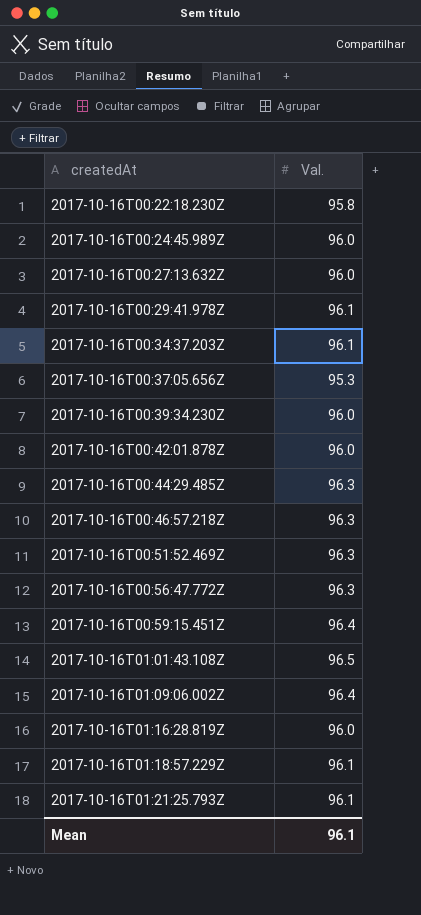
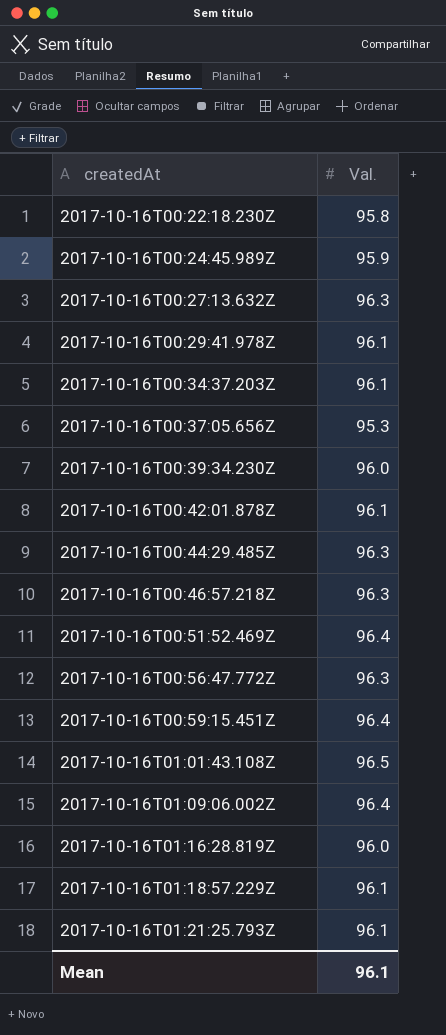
2017-10-16T00:24:45.989Z | Val.: 96.0 -> 95.9
2017-10-16T00:27:13.632Z | Val.: 96.0 -> 96.3
2017-10-16T00:42:01.878Z | Val.: 96.0 -> 96.1
2017-10-16T00:51:52.469Z | Val.: 96.3 -> 96.4

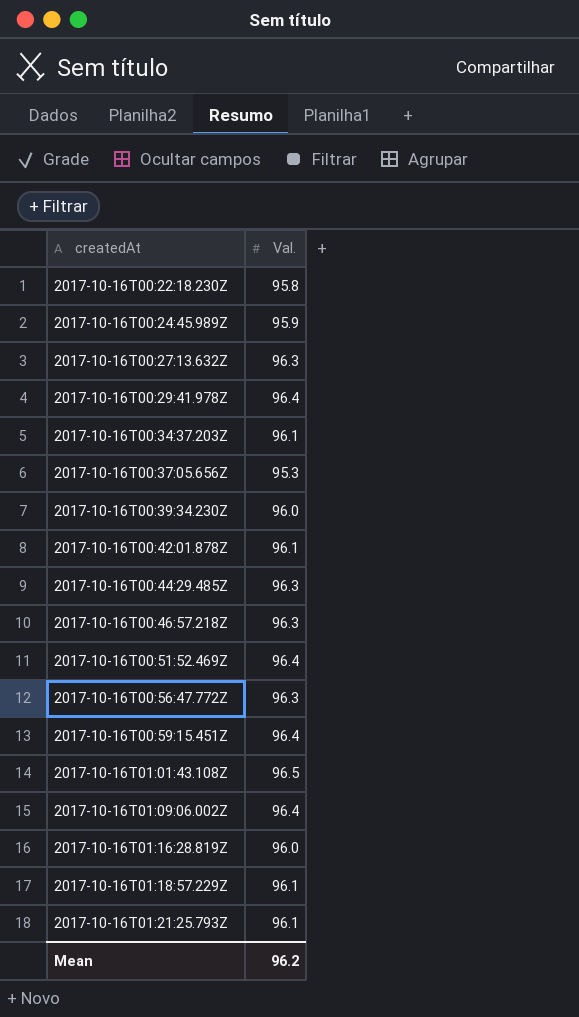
2017-10-16T00:29:41.978Z | Val.: 96.1 -> 96.4
Mean | Val.: 96.1 -> 96.2

